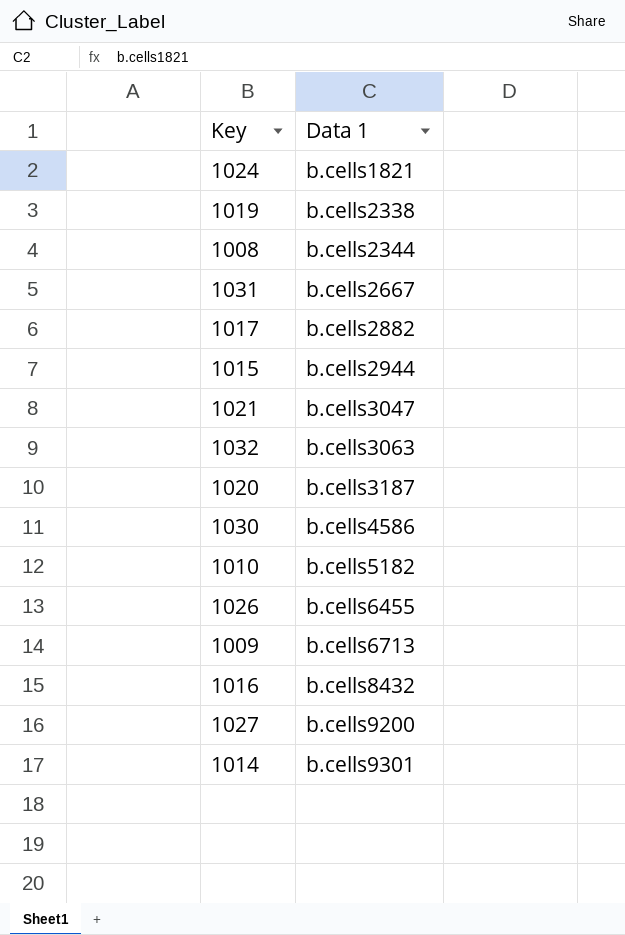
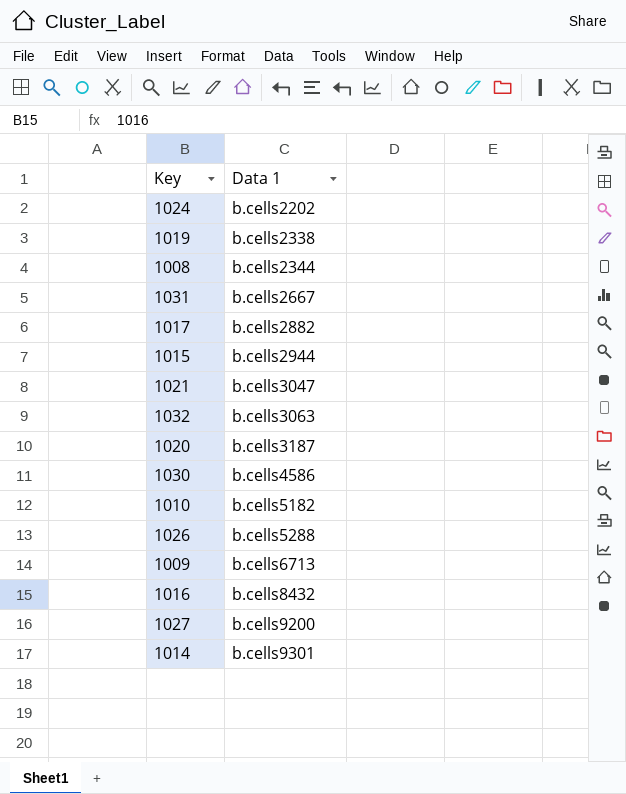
1024 | Data 1: b.cells1821 -> b.cells2202
1026 | Data 1: b.cells6455 -> b.cells5288

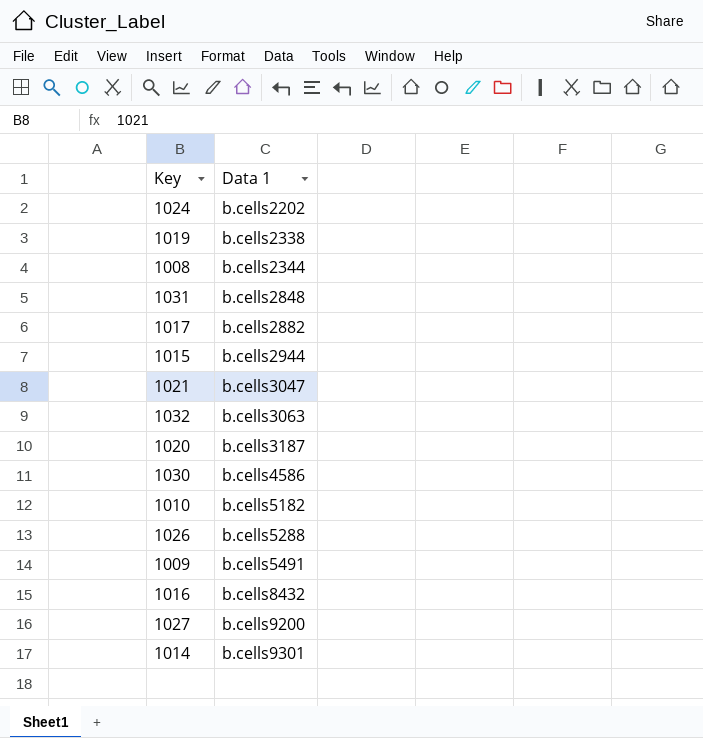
1031 | Data 1: b.cells2667 -> b.cells2848
1009 | Data 1: b.cells6713 -> b.cells5491

